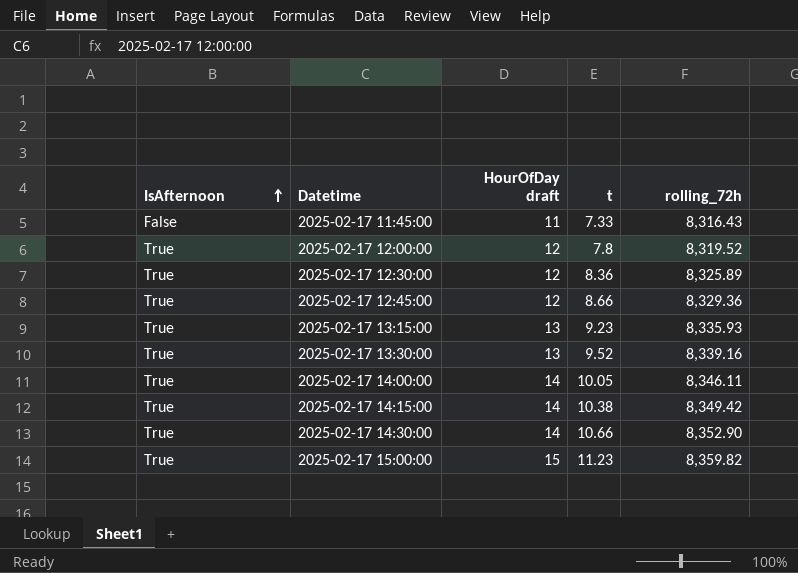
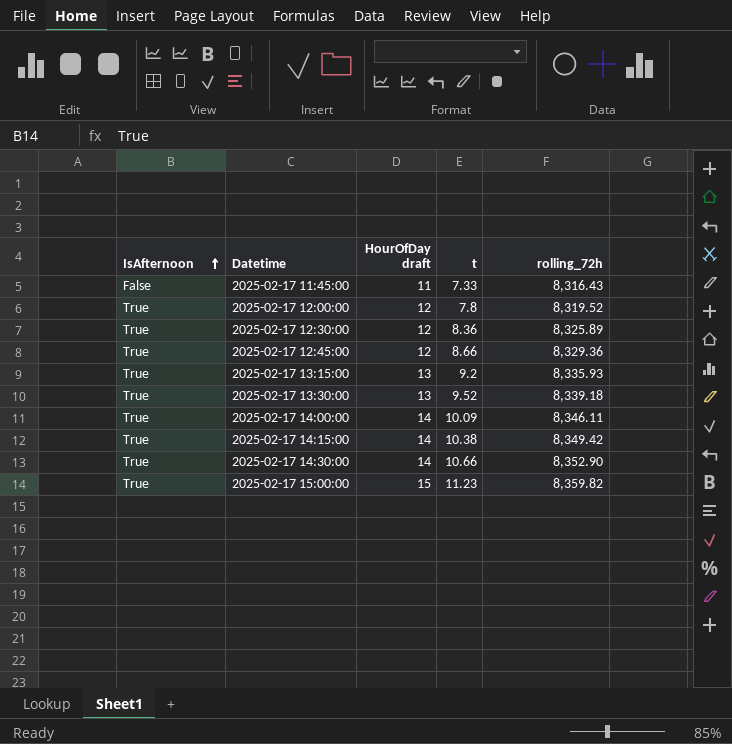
2025-02-17 13:15:00 | t: 9.23 -> 9.2
2025-02-17 13:30:00 | rolling_72h: 8,339.16 -> 8,339.18
2025-02-17 14:00:00 | t: 10.05 -> 10.09

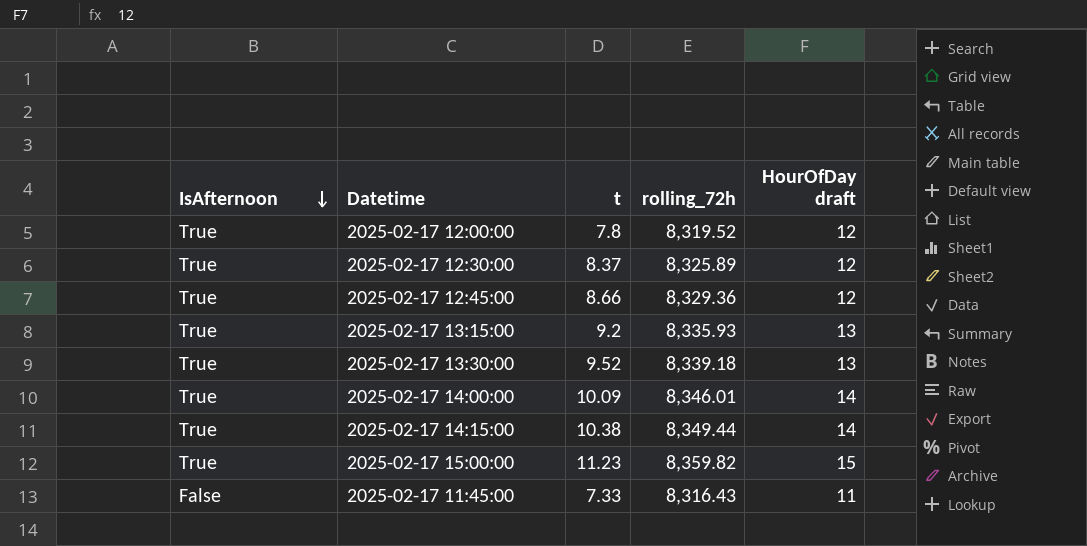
row order: IsAfternoon ascending -> IsAfternoon descending
column HourOfDay draft | position: 3 -> 5
row 2025-02-17 14:30:00: True | 14 | 10.66 | 8,352.90 -> none
2025-02-17 12:30:00 | t: 8.36 -> 8.37
2025-02-17 14:00:00 | rolling_72h: 8,346.11 -> 8,346.01
2025-02-17 14:15:00 | rolling_72h: 8,349.42 -> 8,349.44

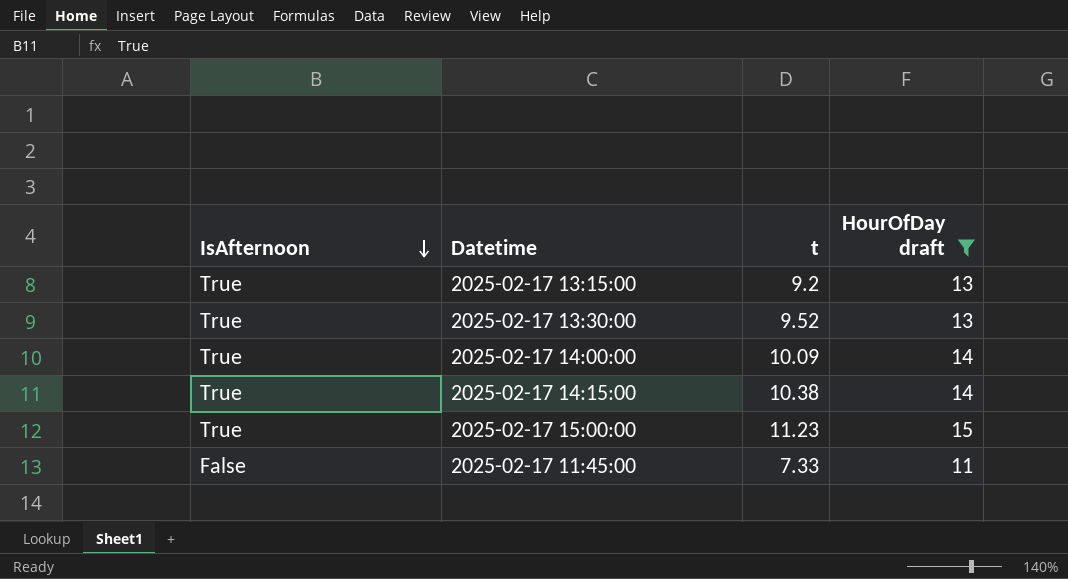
filter: none -> HourOfDay draft != 12
column rolling_72h | position: 4 -> none

